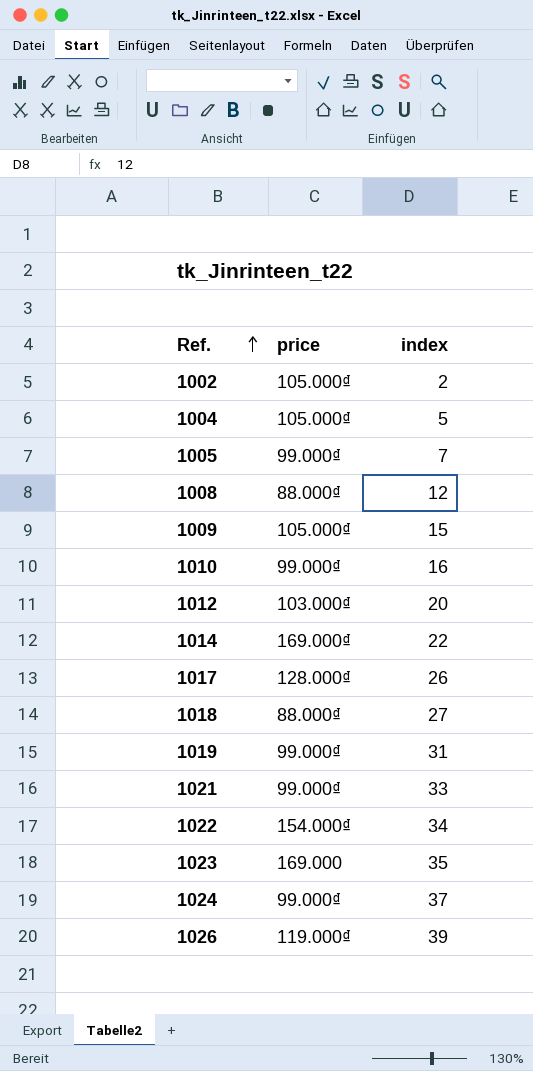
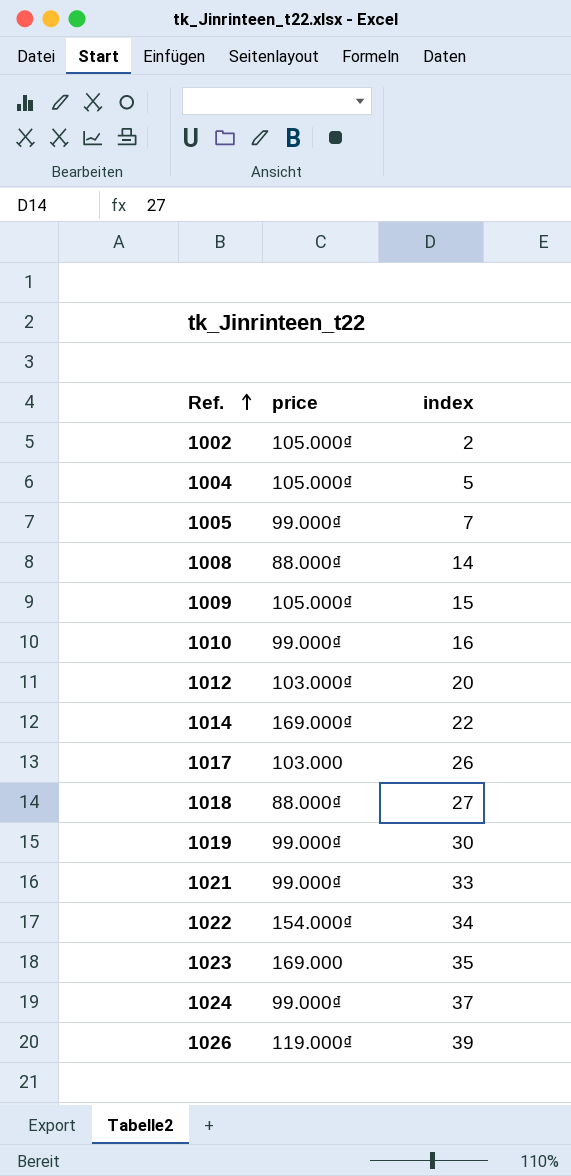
1008 | index: 12 -> 14
1017 | price: 128.000₫ -> 103.000
1019 | index: 31 -> 30

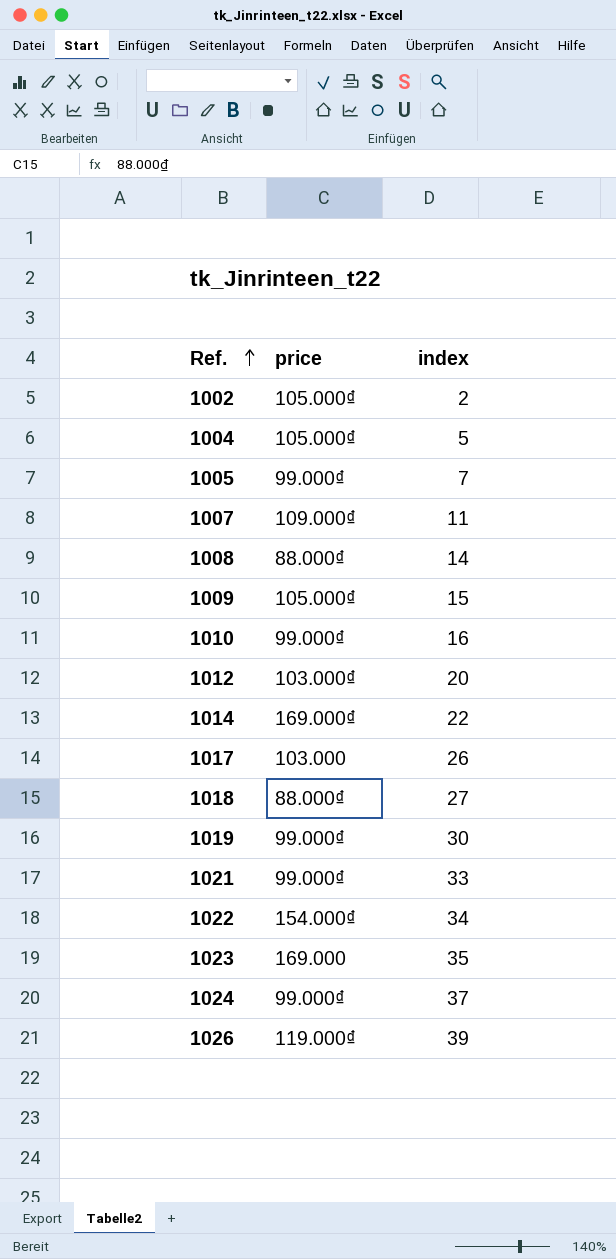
row 1007: none -> 109.000₫ | 11

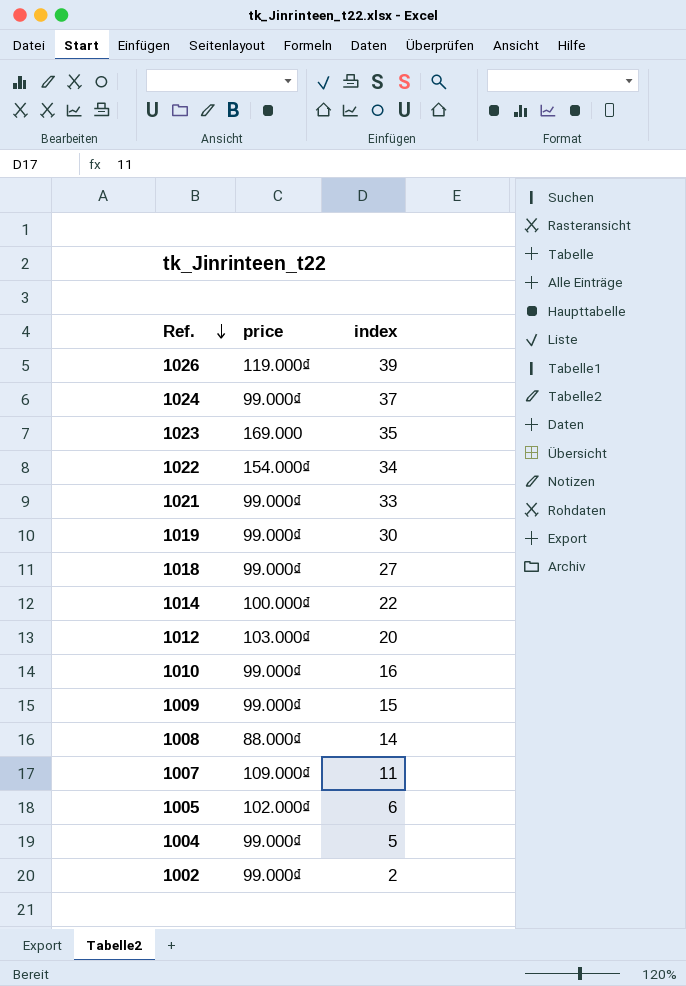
row order: Ref. ascending -> Ref. descending
row 1017: 103.000 | 26 -> none
1018 | price: 88.000₫ -> 99.000₫
1014 | price: 169.000₫ -> 100.000₫
1009 | price: 105.000₫ -> 99.000₫
1005 | price: 99.000₫ -> 102.000₫
1005 | index: 7 -> 6
1004 | price: 105.000₫ -> 99.000₫
1002 | price: 105.000₫ -> 99.000₫

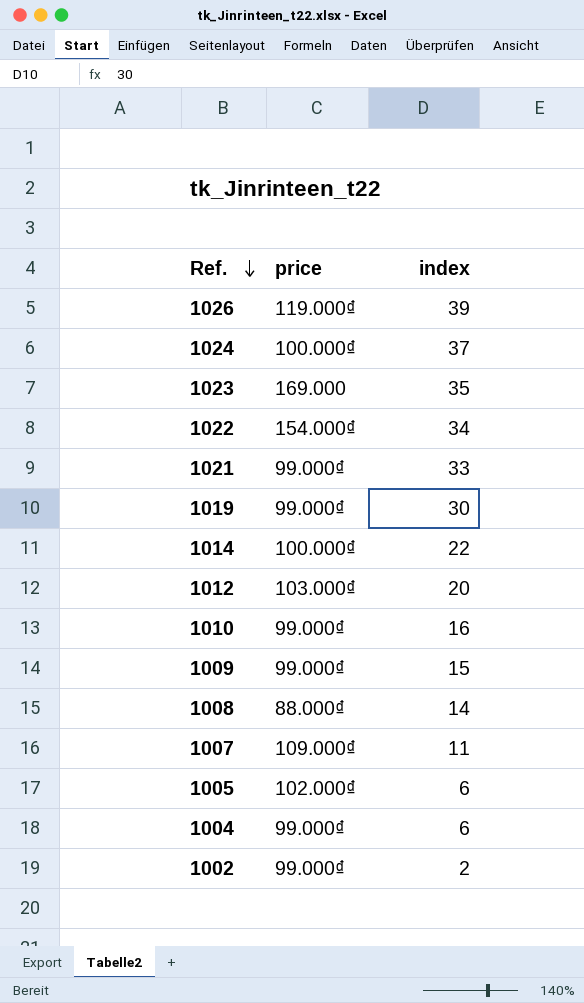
row 1018: 99.000₫ | 27 -> none
1024 | price: 99.000₫ -> 100.000₫
1004 | index: 5 -> 6

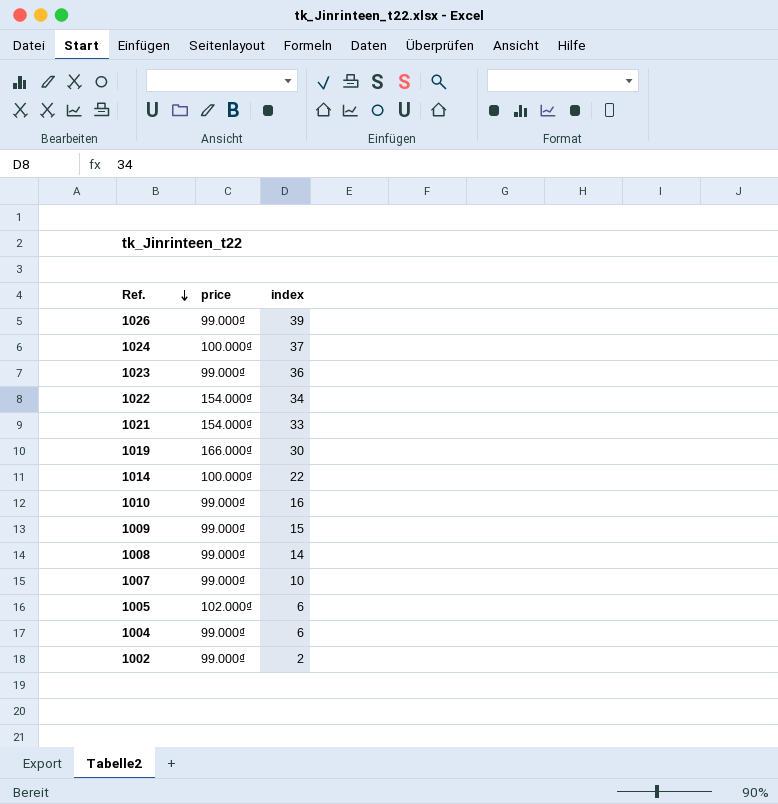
row 1012: 103.000₫ | 20 -> none
1026 | price: 119.000₫ -> 99.000₫
1023 | price: 169.000 -> 99.000₫
1023 | index: 35 -> 36
1021 | price: 99.000₫ -> 154.000₫
1019 | price: 99.000₫ -> 166.000₫
1008 | price: 88.000₫ -> 99.000₫
1007 | price: 109.000₫ -> 99.000₫
1007 | index: 11 -> 10

